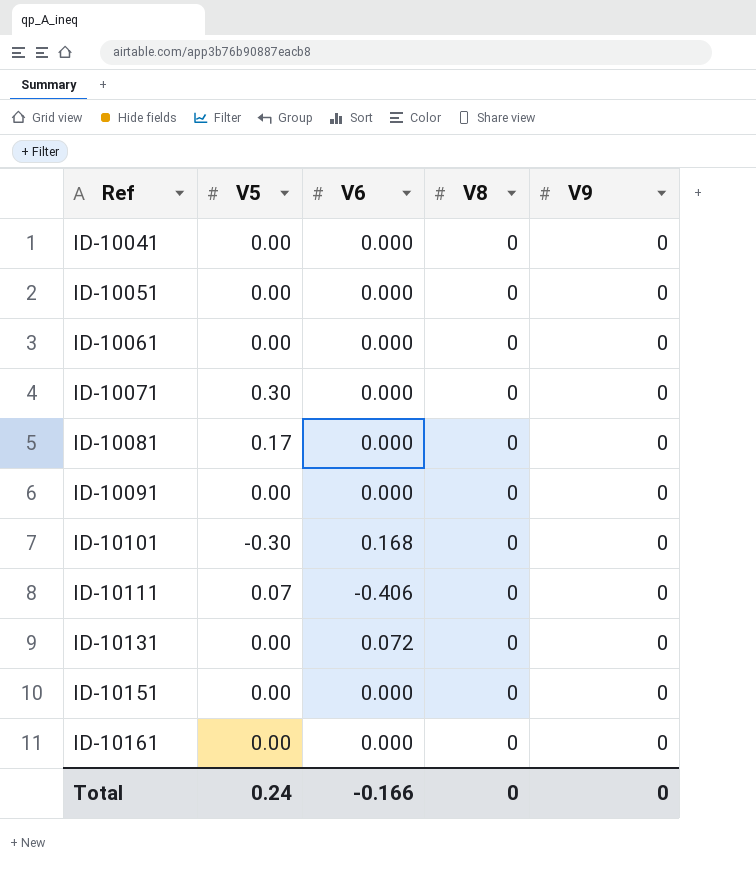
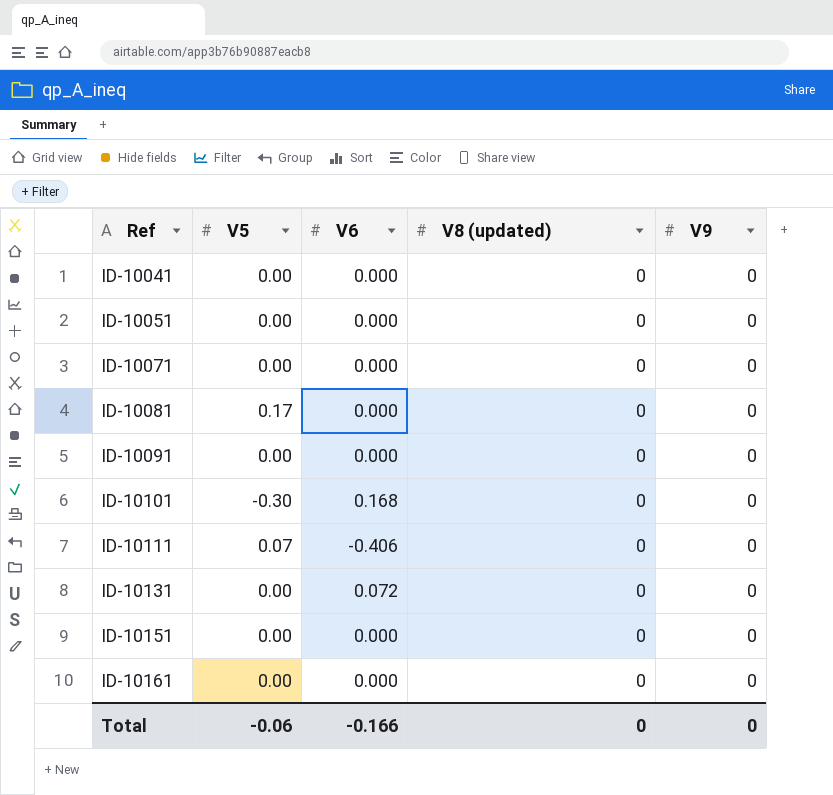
column name: V8 -> V8 (updated)
row ID-10061: 0.00 | 0.000 | 0 | 0 -> none
ID-10071 | V5: 0.30 -> 0.00
Total | V5: 0.24 -> -0.06

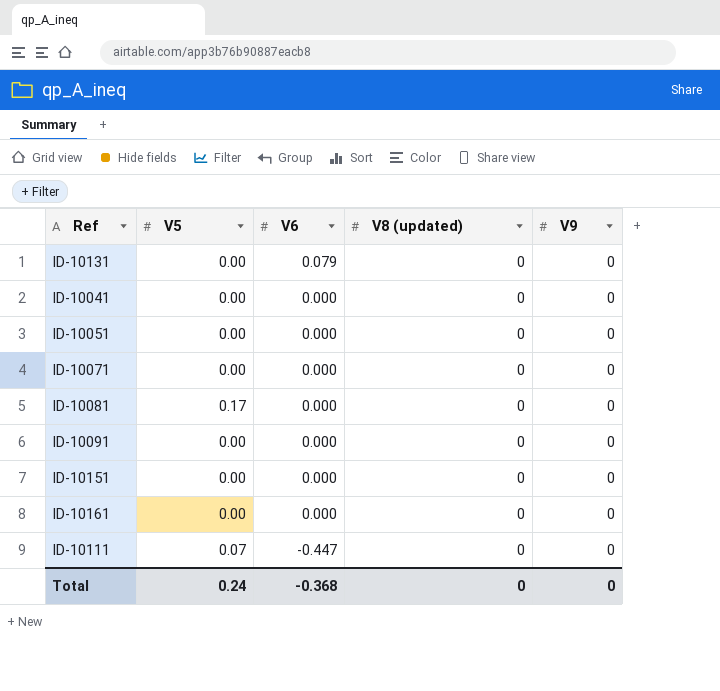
row order: Ref ascending -> V6 descending
row ID-10101: -0.30 | 0.168 | 0 | 0 -> none
ID-10131 | V6: 0.072 -> 0.079
ID-10111 | V6: -0.406 -> -0.447
Total | V5: -0.06 -> 0.24
Total | V6: -0.166 -> -0.368

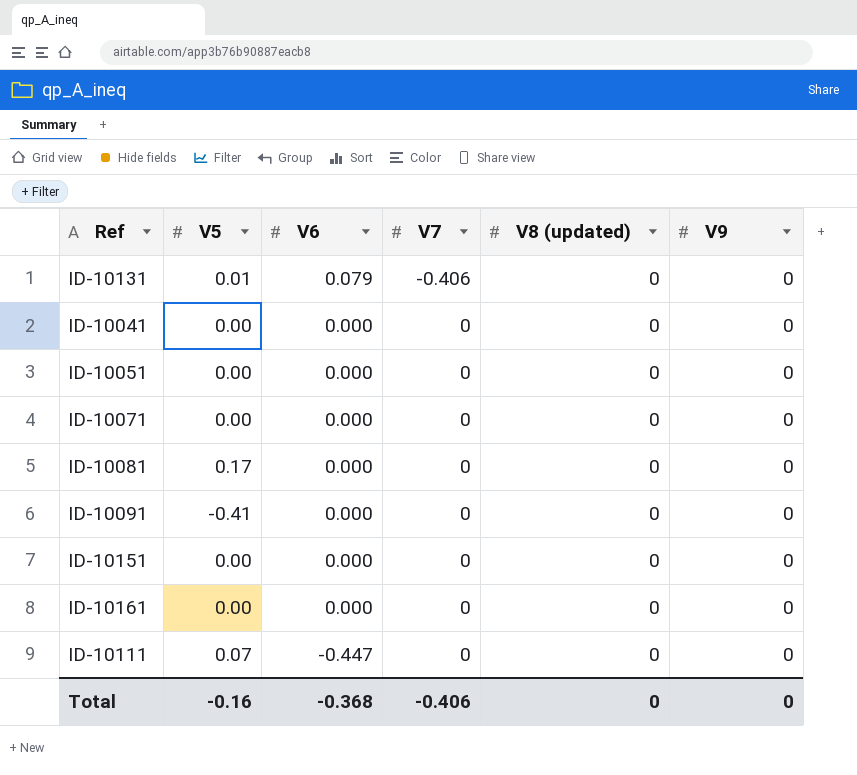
column V7 | position: none -> 4
ID-10131 | V5: 0.00 -> 0.01
ID-10091 | V5: 0.00 -> -0.41
Total | V5: 0.24 -> -0.16

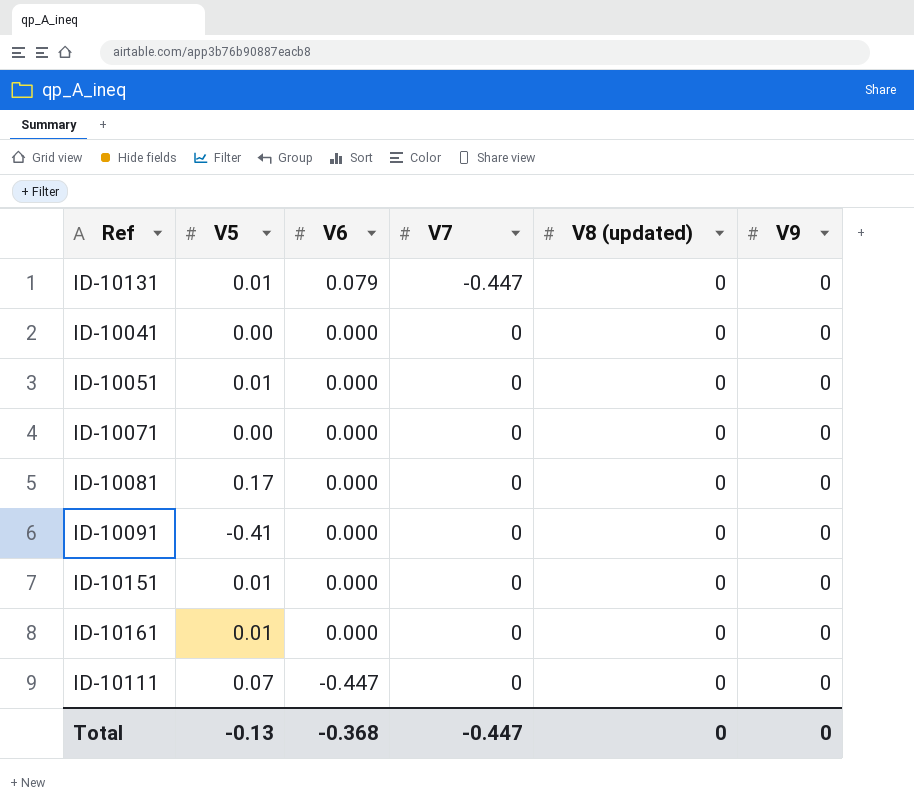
ID-10131 | V7: -0.406 -> -0.447
ID-10051 | V5: 0.00 -> 0.01
ID-10151 | V5: 0.00 -> 0.01
ID-10161 | V5: 0.00 -> 0.01
Total | V5: -0.16 -> -0.13
Total | V7: -0.406 -> -0.447

